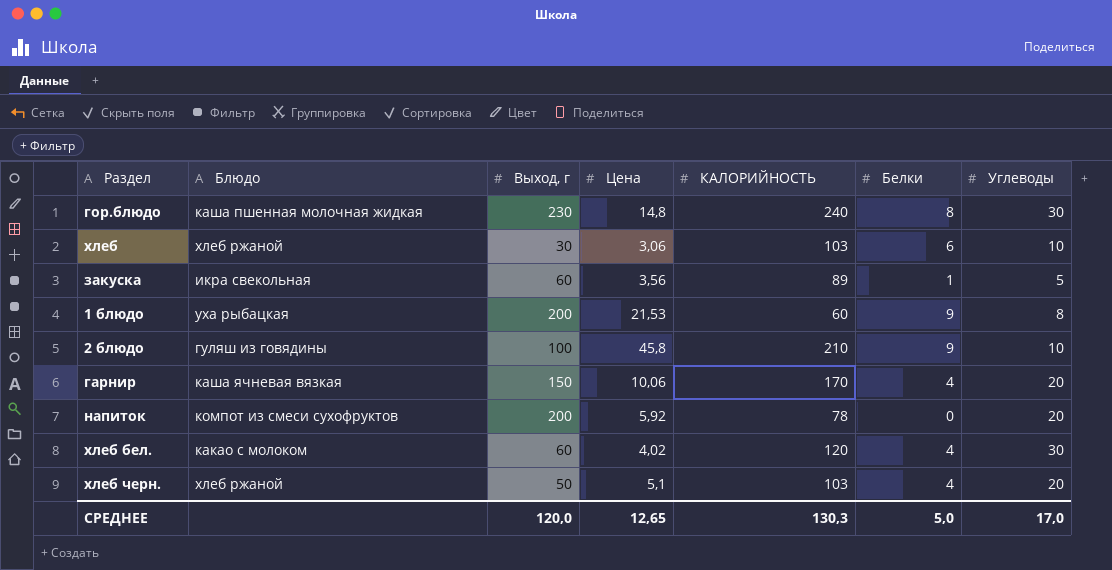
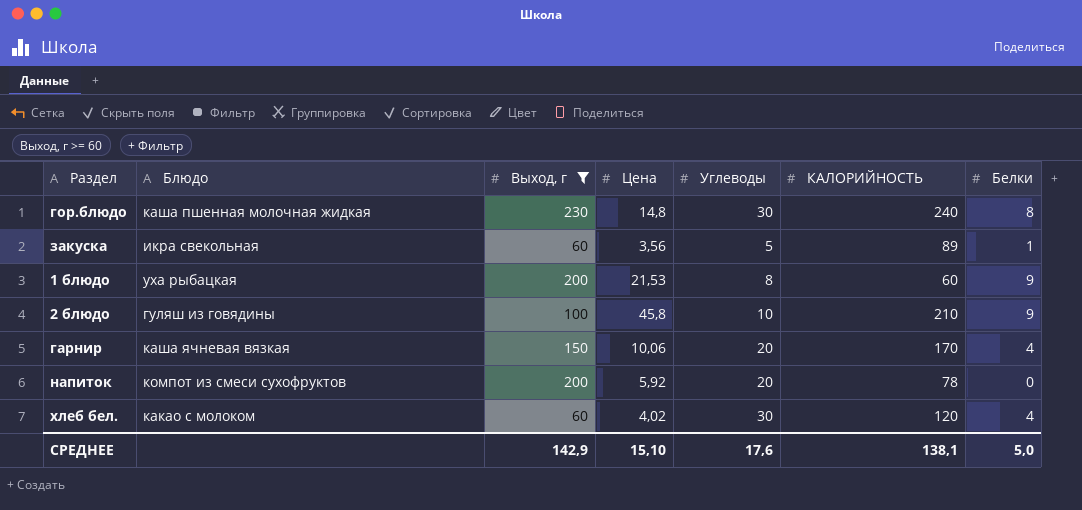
filter: none -> Выход, г >= 60
column Углеводы | position: 7 -> 5
СРЕДНЕЕ | Выход, г: 120,0 -> 142,9
СРЕДНЕЕ | Цена: 12,65 -> 15,10
СРЕДНЕЕ | Углеводы: 17,0 -> 17,6
СРЕДНЕЕ | КАЛОРИЙНОСТЬ: 130,3 -> 138,1

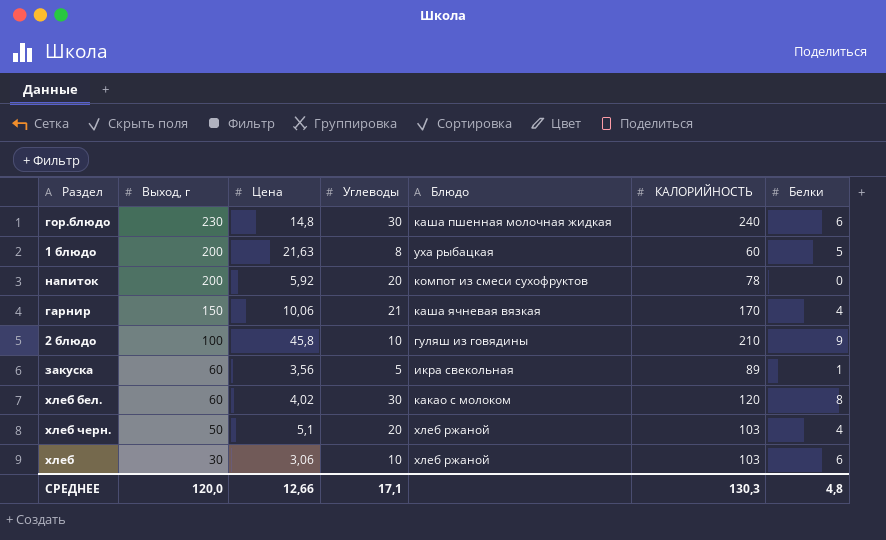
filter: Выход, г >= 60 -> none
row order: none -> Выход, г descending
column Блюдо | position: 2 -> 5
гор.блюдо | Белки: 8 -> 6
1 блюдо | Цена: 21,53 -> 21,63
1 блюдо | Белки: 9 -> 5
гарнир | Углеводы: 20 -> 21
хлеб бел. | Белки: 4 -> 8
СРЕДНЕЕ | Выход, г: 142,9 -> 120,0
СРЕДНЕЕ | Цена: 15,10 -> 12,66
СРЕДНЕЕ | Углеводы: 17,6 -> 17,1
СРЕДНЕЕ | КАЛОРИЙНОСТЬ: 138,1 -> 130,3
СРЕДНЕЕ | Белки: 5,0 -> 4,8

